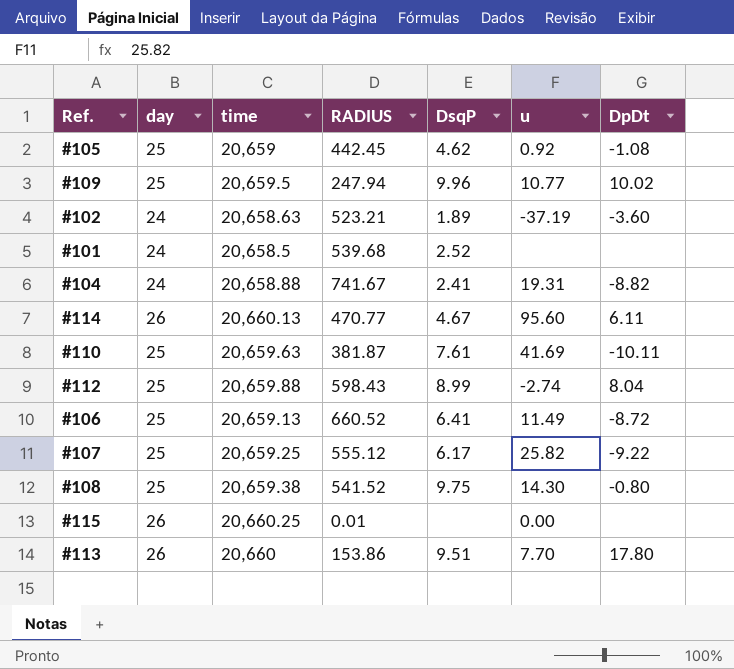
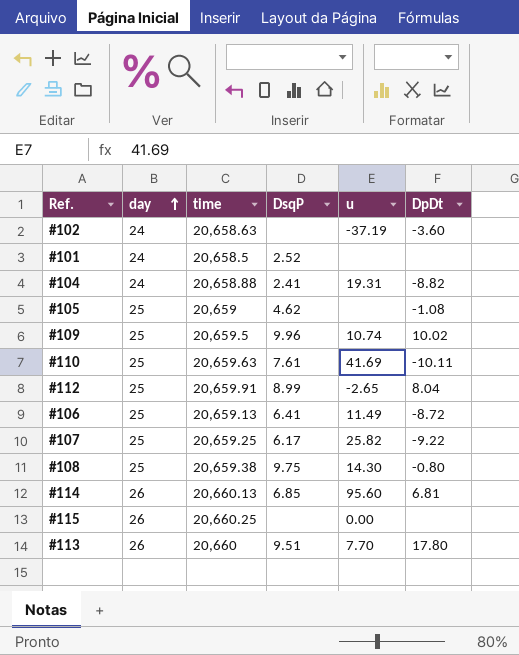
row order: none -> day ascending
column RADIUS | position: 4 -> none
#102 | DsqP: 1.89 -> none
#105 | u: 0.92 -> none
#109 | u: 10.77 -> 10.74
#112 | time: 20,659.88 -> 20,659.91
#112 | u: -2.74 -> -2.65
#114 | DsqP: 4.67 -> 6.85
#114 | DpDt: 6.11 -> 6.81

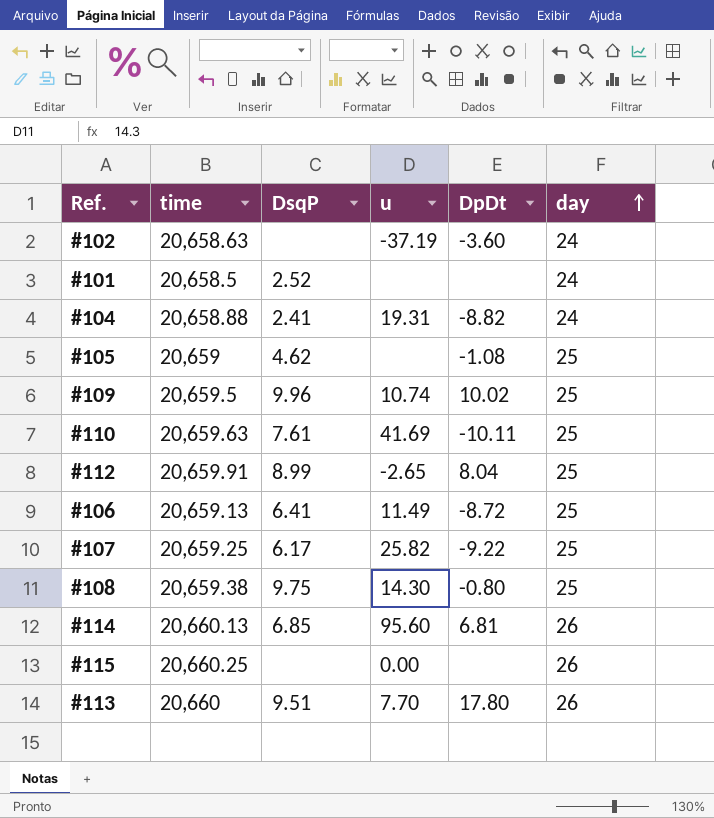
column day | position: 2 -> 6

